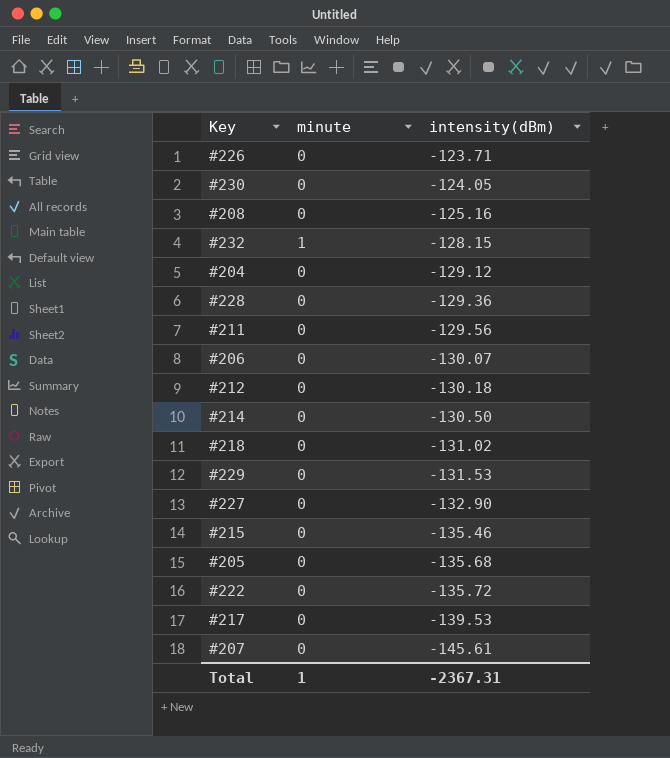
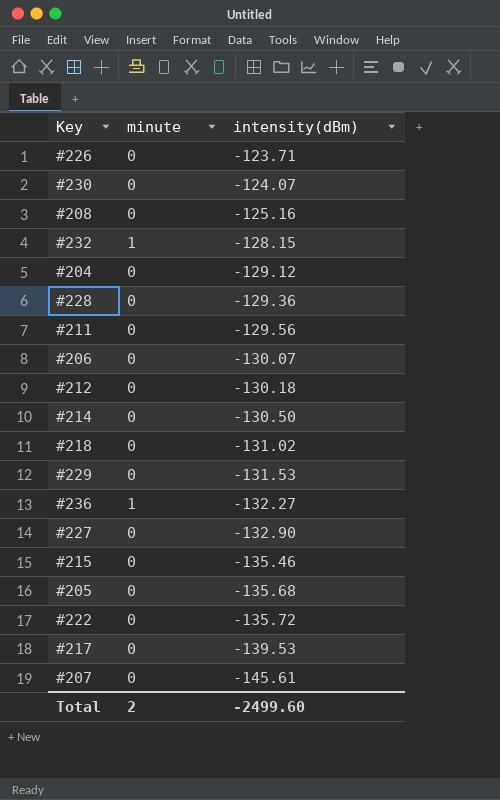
#230 | intensity(dBm): -124.05 -> -124.07
row #236: none -> 1 | -132.27
Total | minute: 1 -> 2
Total | intensity(dBm): -2367.31 -> -2499.60

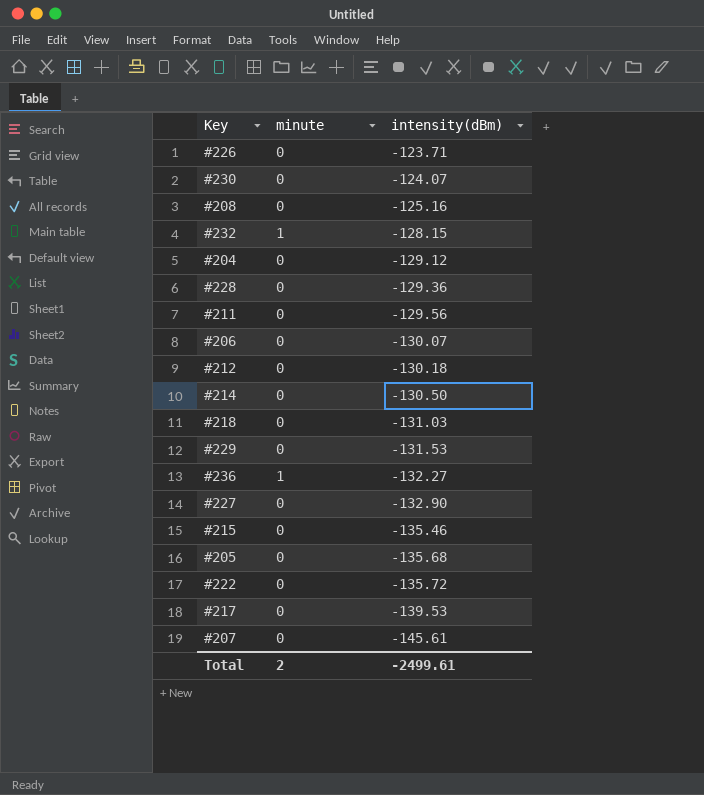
#218 | intensity(dBm): -131.02 -> -131.03
Total | intensity(dBm): -2499.60 -> -2499.61

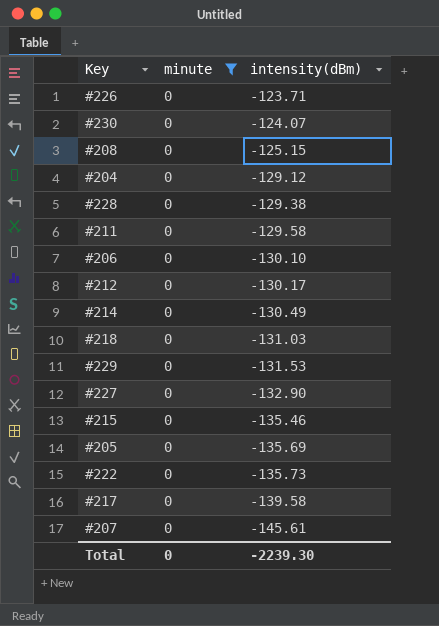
filter: none -> minute = 0
#208 | intensity(dBm): -125.16 -> -125.15
#228 | intensity(dBm): -129.36 -> -129.38
#211 | intensity(dBm): -129.56 -> -129.58
#206 | intensity(dBm): -130.07 -> -130.10
#212 | intensity(dBm): -130.18 -> -130.17
#214 | intensity(dBm): -130.50 -> -130.49
#205 | intensity(dBm): -135.68 -> -135.69
#222 | intensity(dBm): -135.72 -> -135.73
#217 | intensity(dBm): -139.53 -> -139.58
Total | minute: 2 -> 0
Total | intensity(dBm): -2499.61 -> -2239.30

